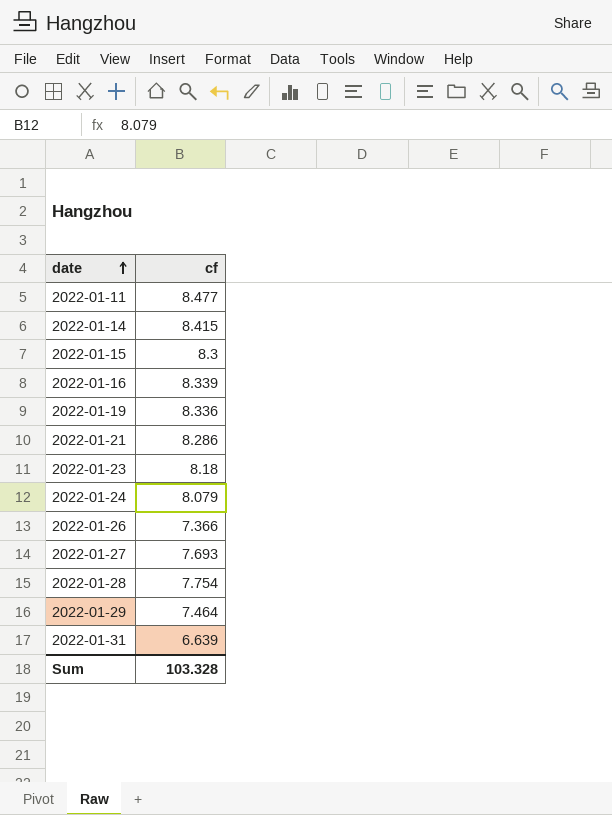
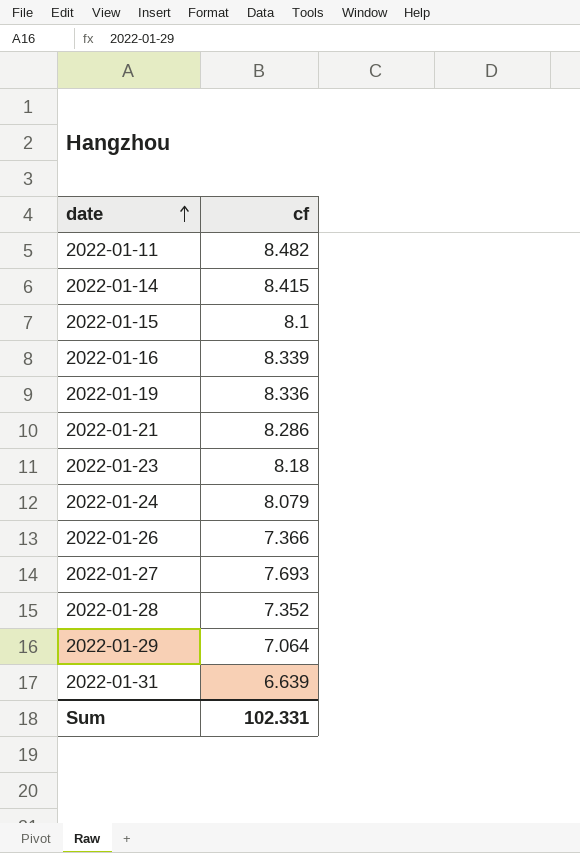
2022-01-11 | cf: 8.477 -> 8.482
2022-01-15 | cf: 8.3 -> 8.1
2022-01-28 | cf: 7.754 -> 7.352
2022-01-29 | cf: 7.464 -> 7.064
Sum | cf: 103.328 -> 102.331

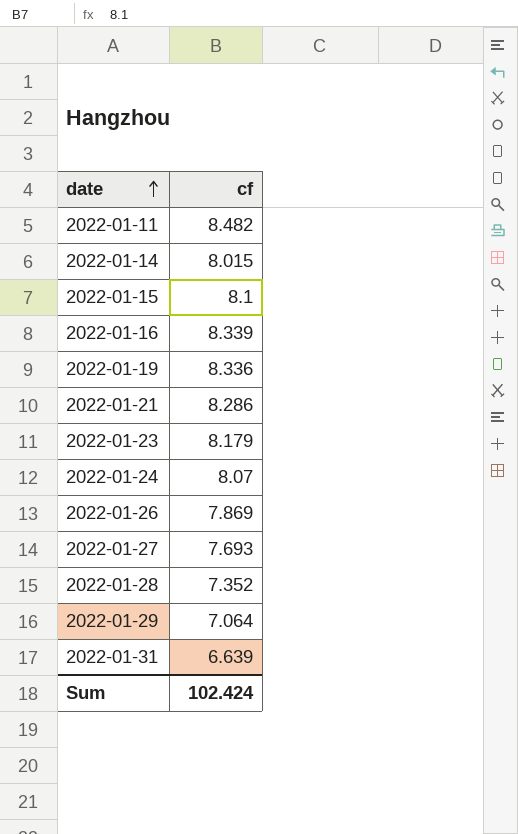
2022-01-14 | cf: 8.415 -> 8.015
2022-01-23 | cf: 8.18 -> 8.179
2022-01-24 | cf: 8.079 -> 8.07
2022-01-26 | cf: 7.366 -> 7.869
Sum | cf: 102.331 -> 102.424

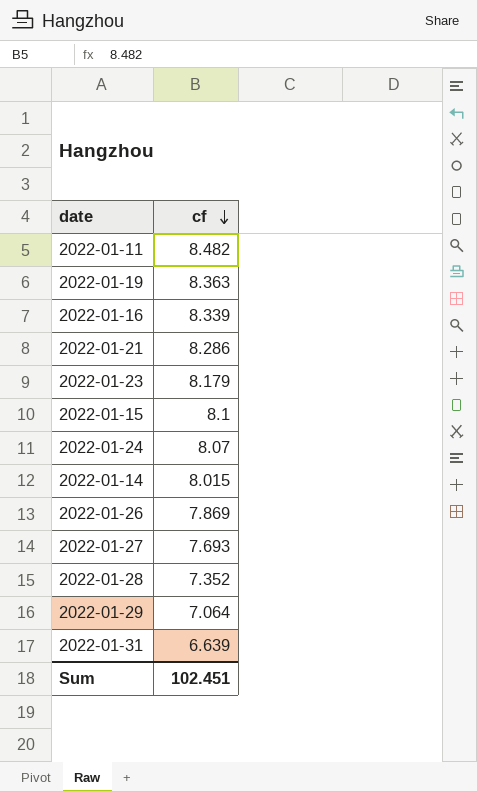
row order: date ascending -> cf descending
2022-01-19 | cf: 8.336 -> 8.363
Sum | cf: 102.424 -> 102.451

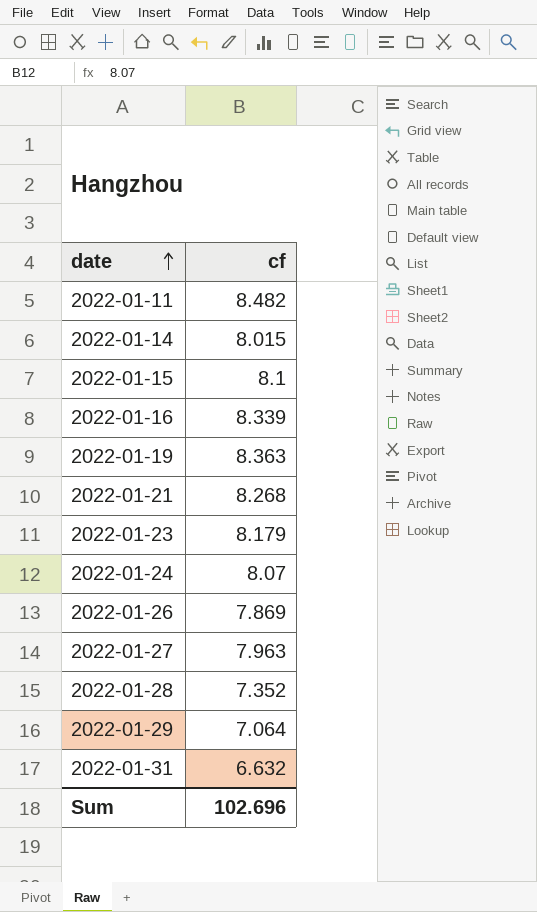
row order: cf descending -> date ascending
2022-01-21 | cf: 8.286 -> 8.268
2022-01-27 | cf: 7.693 -> 7.963
2022-01-31 | cf: 6.639 -> 6.632
Sum | cf: 102.451 -> 102.696

